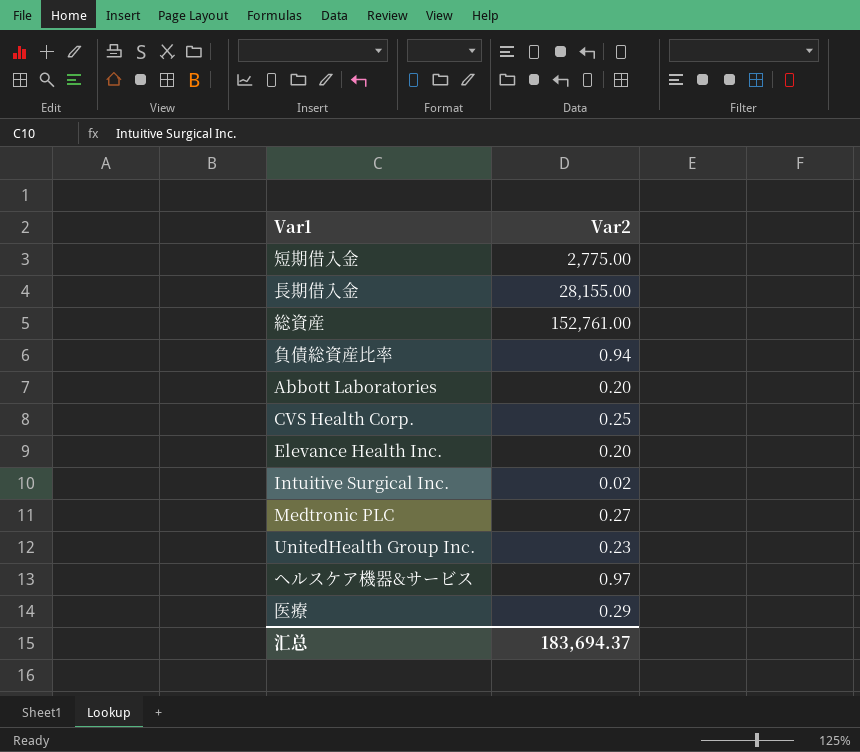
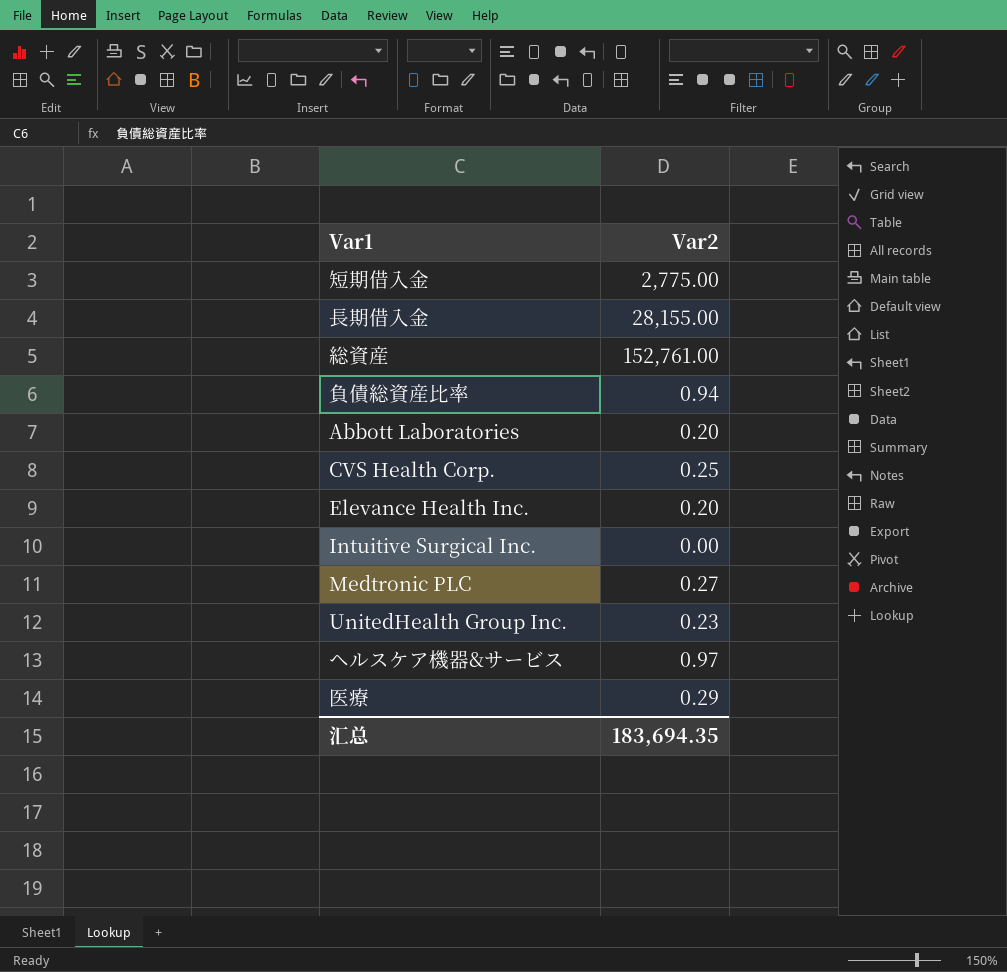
Intuitive Surgical Inc. | Var2: 0.02 -> 0.00
汇总 | Var2: 183,694.37 -> 183,694.35

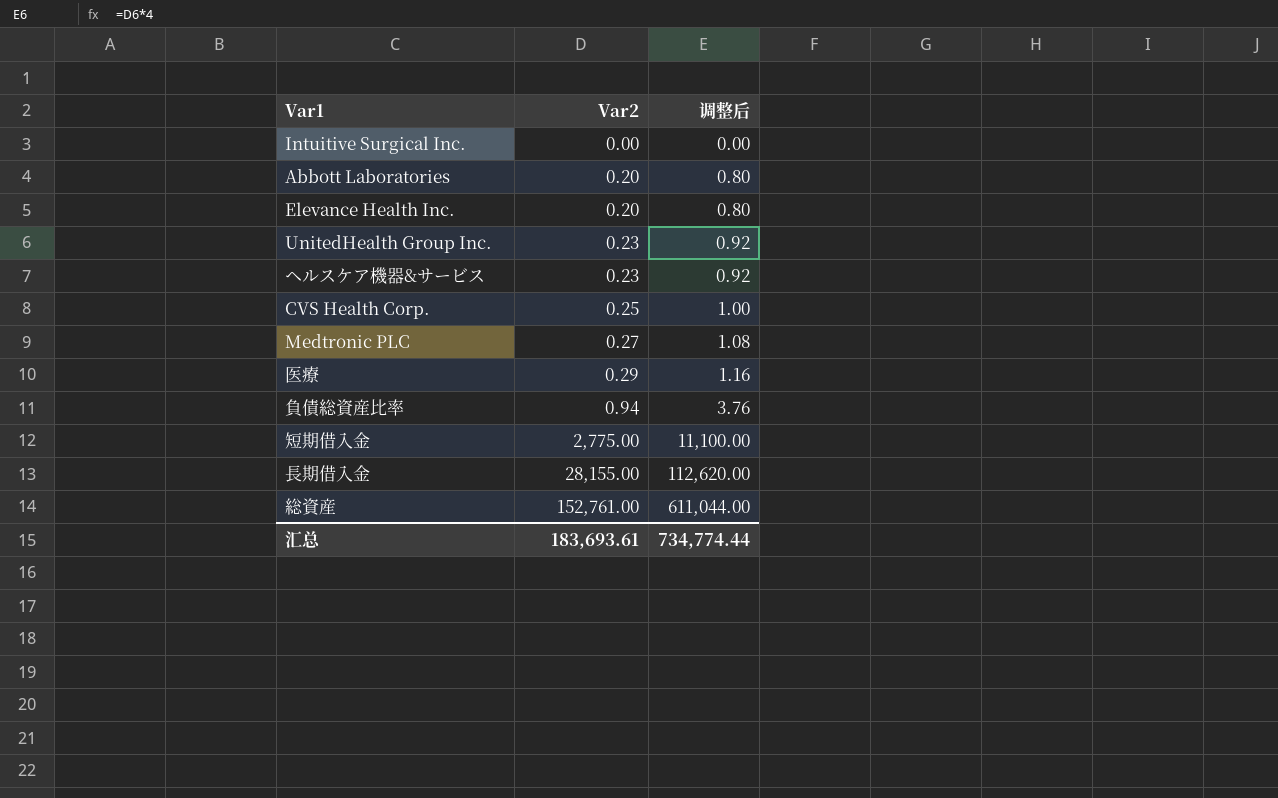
row order: none -> Var2 ascending
column 调整后 | formula: none -> [Var2] * 4
ヘルスケア機器&サービス | Var2: 0.97 -> 0.23
汇总 | Var2: 183,694.35 -> 183,693.61

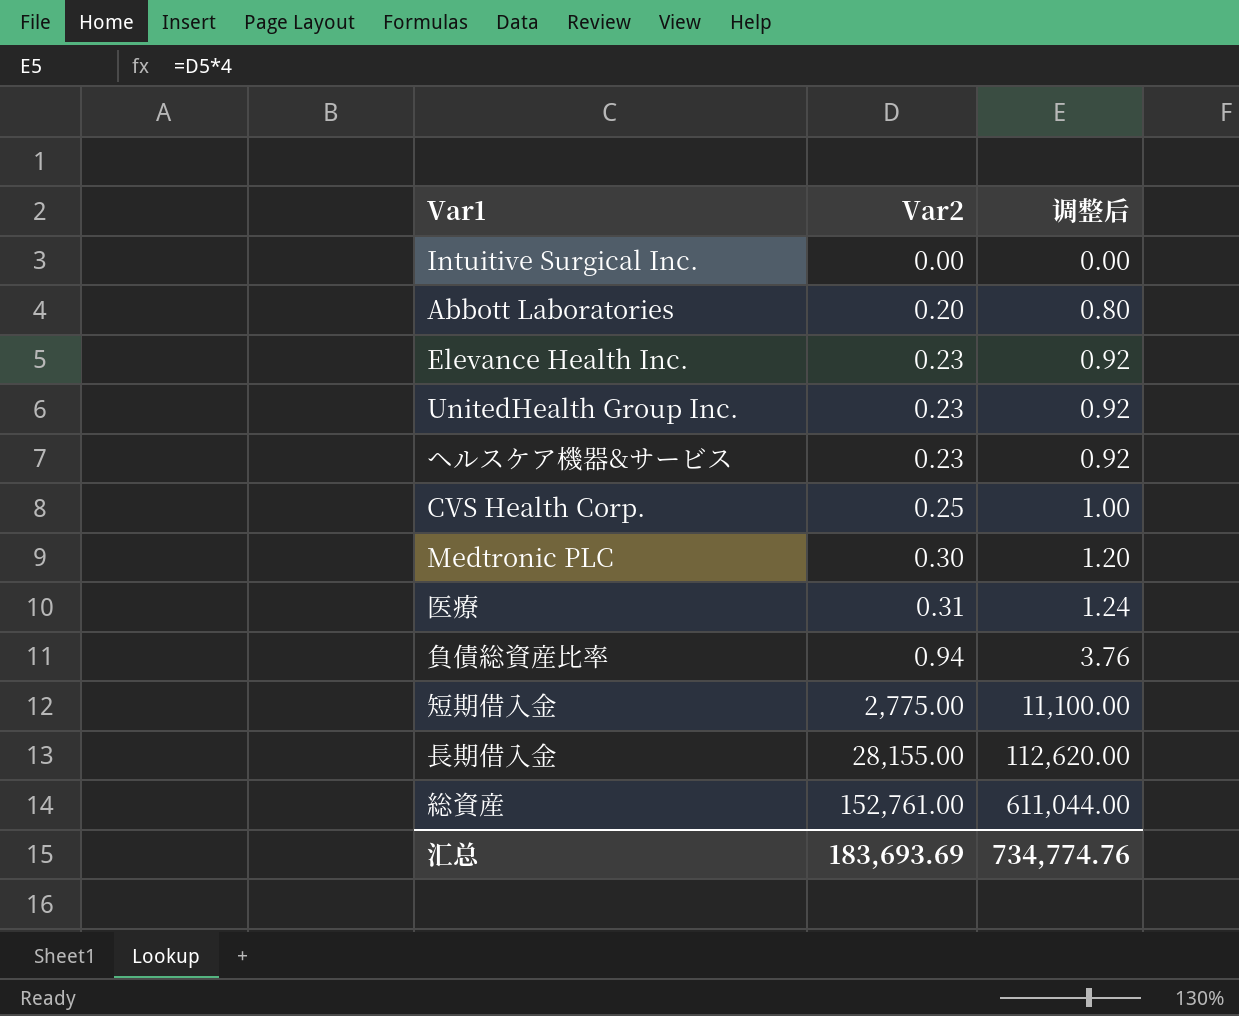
Elevance Health Inc. | Var2: 0.20 -> 0.23
Elevance Health Inc. | 调整后: 0.80 -> 0.92
Medtronic PLC | Var2: 0.27 -> 0.30
Medtronic PLC | 调整后: 1.08 -> 1.20
医療 | Var2: 0.29 -> 0.31
医療 | 调整后: 1.16 -> 1.24
汇总 | Var2: 183,693.61 -> 183,693.69
汇总 | 调整后: 734,774.44 -> 734,774.76

